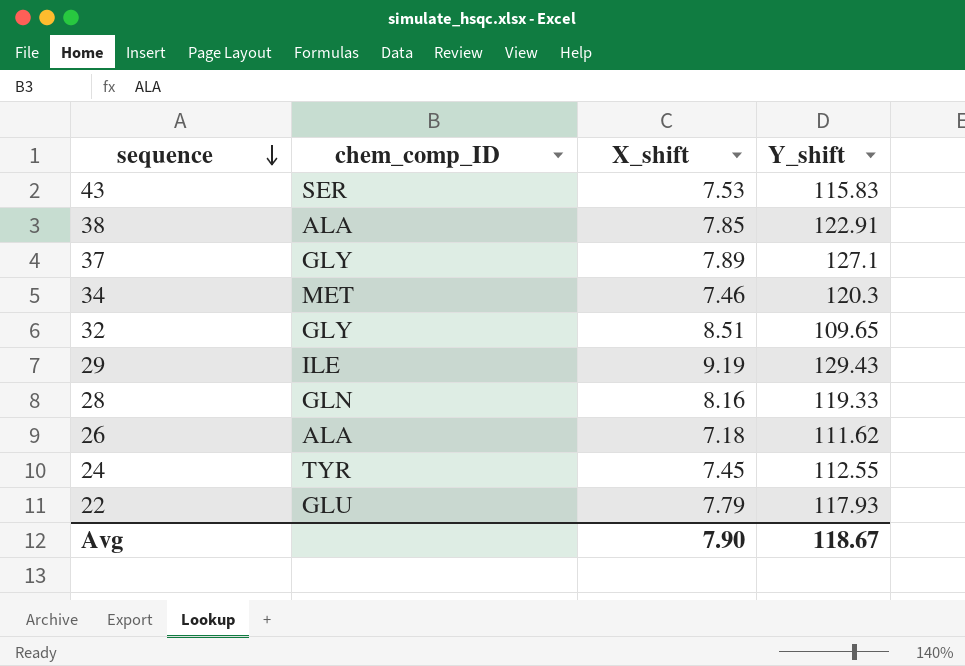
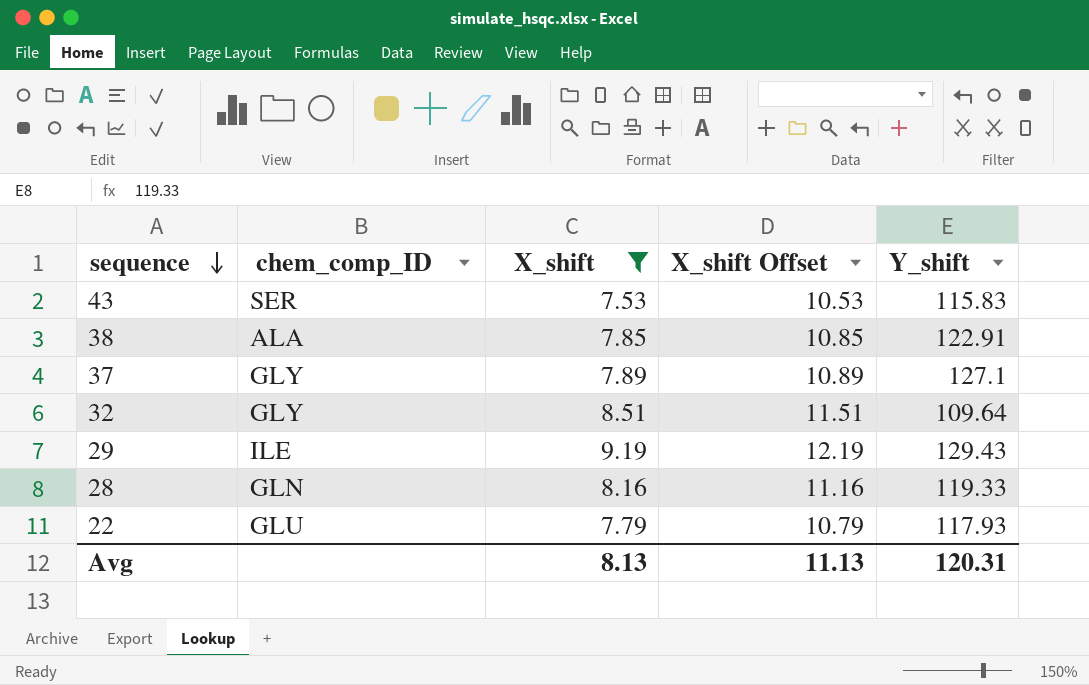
filter: none -> X_shift >= 7.53
column X_shift Offset | formula: none -> [X_shift] + 3
32 | Y_shift: 109.65 -> 109.64
Avg | X_shift: 7.90 -> 8.13
Avg | Y_shift: 118.67 -> 120.31

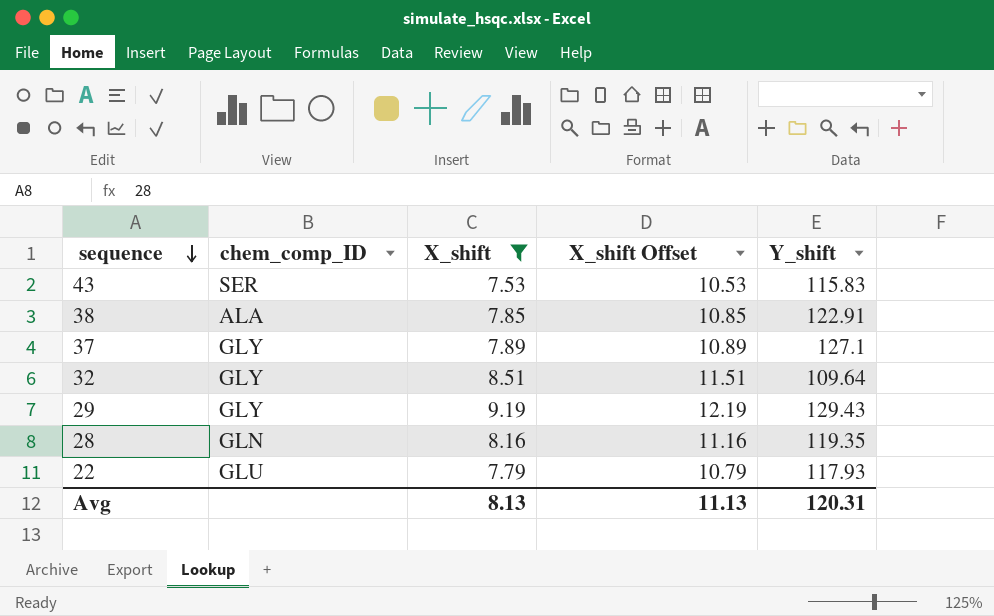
29 | chem_comp_ID: ILE -> GLY
28 | Y_shift: 119.33 -> 119.35

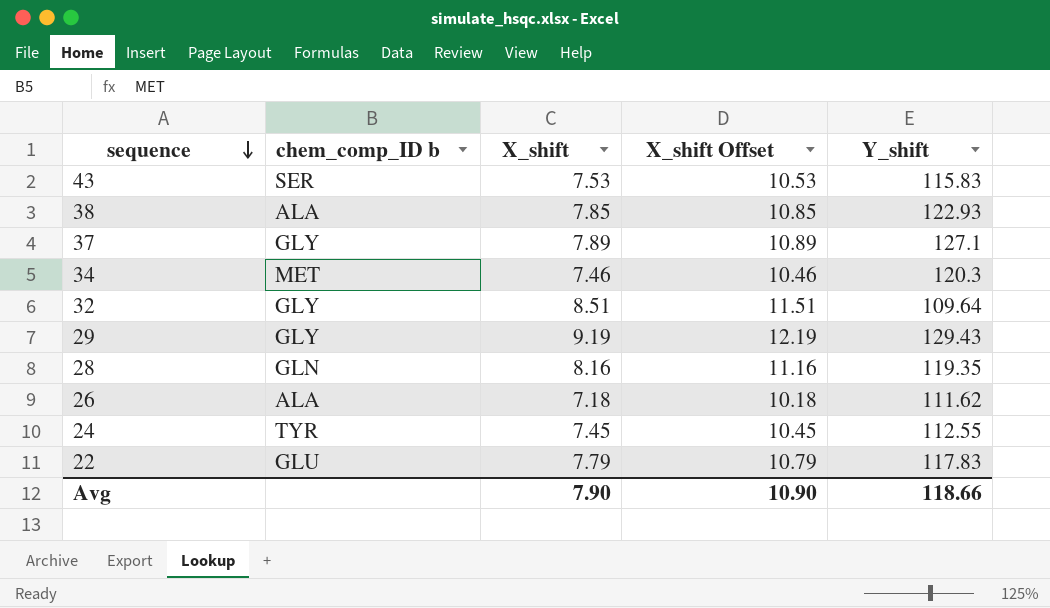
filter: X_shift >= 7.53 -> none
column name: chem_comp_ID -> chem_comp_ID b
38 | Y_shift: 122.91 -> 122.93
22 | Y_shift: 117.93 -> 117.83
Avg | X_shift: 8.13 -> 7.90
Avg | X_shift Offset: 11.13 -> 10.90
Avg | Y_shift: 120.31 -> 118.66

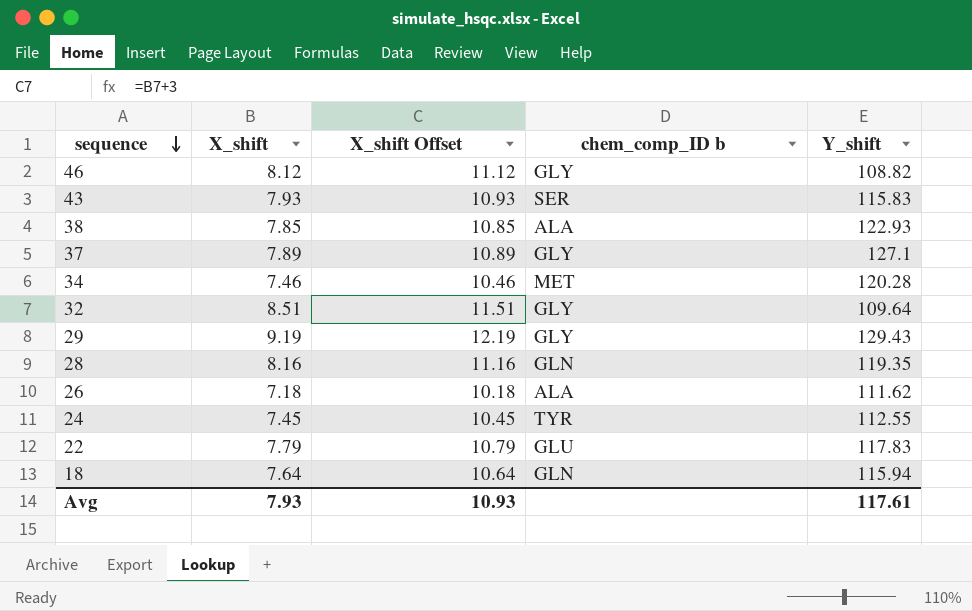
column chem_comp_ID b | position: 2 -> 4
row 46: none -> 8.12 | 11.12 | GLY | 108.82
43 | X_shift: 7.53 -> 7.93
43 | X_shift Offset: 10.53 -> 10.93
34 | Y_shift: 120.3 -> 120.28
row 18: none -> 7.64 | 10.64 | GLN | 115.94
Avg | X_shift: 7.90 -> 7.93
Avg | X_shift Offset: 10.90 -> 10.93
Avg | Y_shift: 118.66 -> 117.61

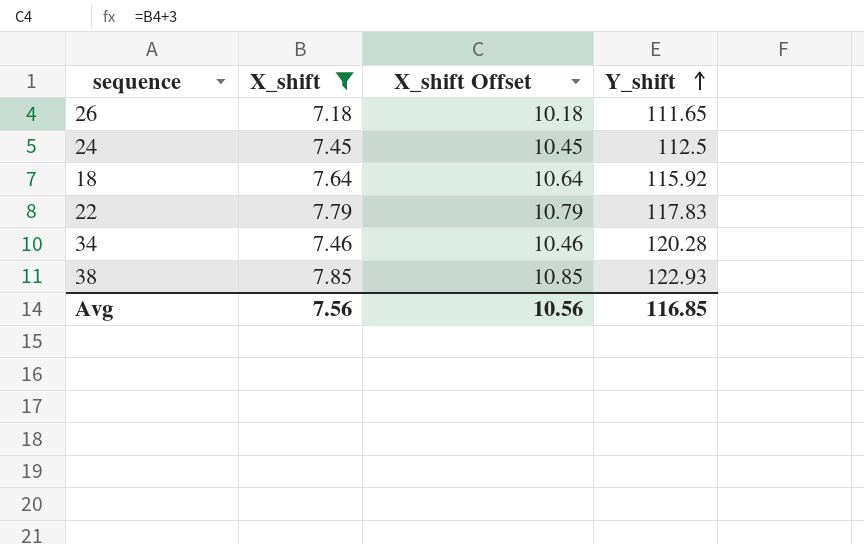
filter: none -> X_shift <= 7.85
row order: sequence descending -> Y_shift ascending
column chem_comp_ID b | position: 4 -> none
26 | Y_shift: 111.62 -> 111.65
24 | Y_shift: 112.55 -> 112.5
18 | Y_shift: 115.94 -> 115.92
Avg | X_shift: 7.93 -> 7.56
Avg | X_shift Offset: 10.93 -> 10.56
Avg | Y_shift: 117.61 -> 116.85

